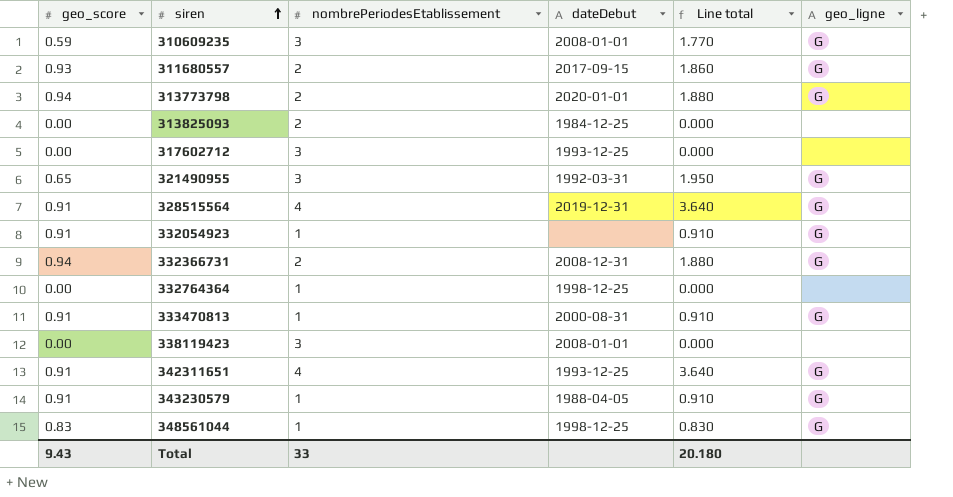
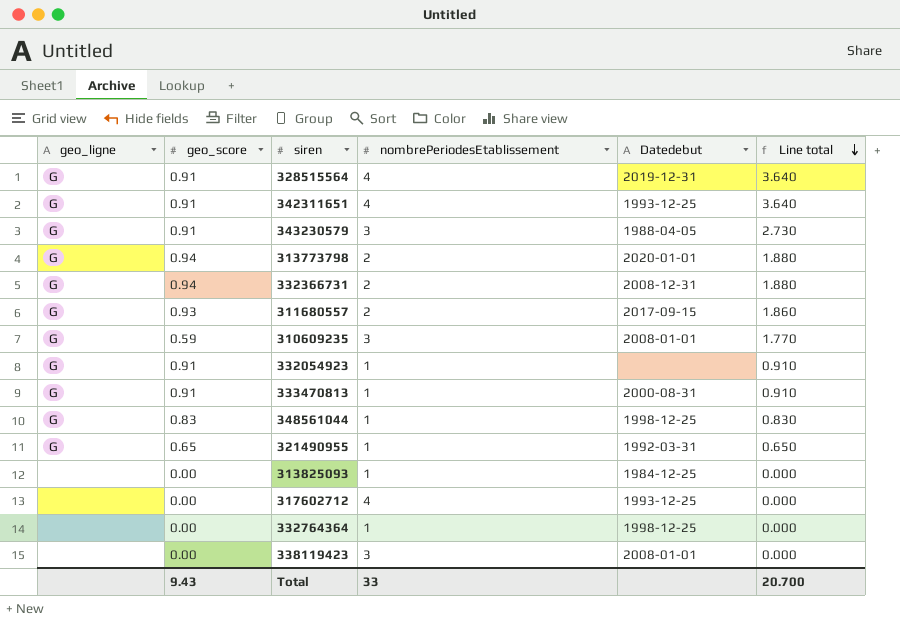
row order: siren ascending -> Line total descending
column geo_ligne | position: 6 -> 1
column name: dateDebut -> Datedebut
343230579 | nombrePeriodesEtablissement: 1 -> 3
343230579 | Line total: 0.910 -> 2.730
321490955 | nombrePeriodesEtablissement: 3 -> 1
321490955 | Line total: 1.950 -> 0.650
313825093 | nombrePeriodesEtablissement: 2 -> 1
317602712 | nombrePeriodesEtablissement: 3 -> 4
Total | Line total: 20.180 -> 20.700

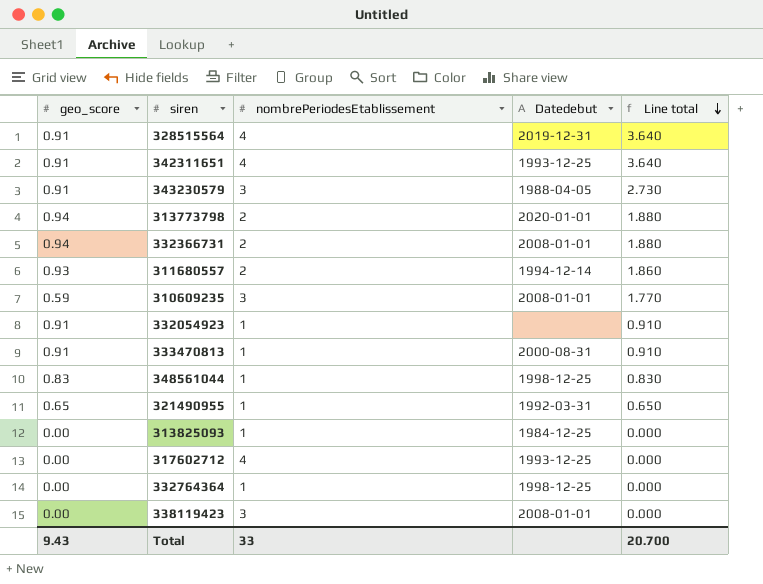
column geo_ligne | position: 1 -> none
332366731 | Datedebut: 2008-12-31 -> 2008-01-01
311680557 | Datedebut: 2017-09-15 -> 1994-12-14

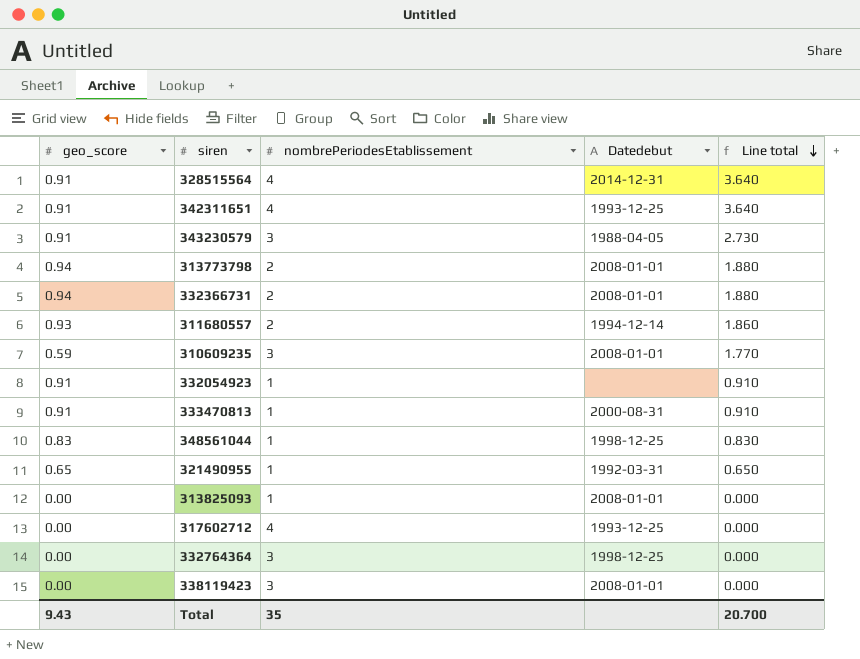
328515564 | Datedebut: 2019-12-31 -> 2014-12-31
313773798 | Datedebut: 2020-01-01 -> 2008-01-01
313825093 | Datedebut: 1984-12-25 -> 2008-01-01
332764364 | nombrePeriodesEtablissement: 1 -> 3
Total | nombrePeriodesEtablissement: 33 -> 35

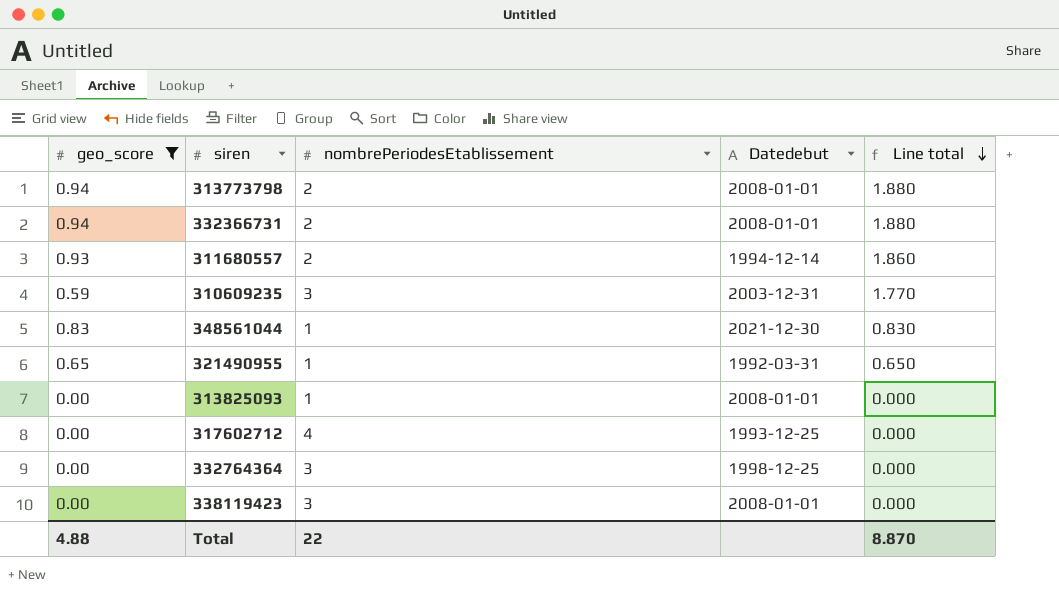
filter: none -> geo_score != 0.91
310609235 | Datedebut: 2008-01-01 -> 2003-12-31
348561044 | Datedebut: 1998-12-25 -> 2021-12-30
Total | geo_score: 9.43 -> 4.88
Total | nombrePeriodesEtablissement: 35 -> 22
Total | Line total: 20.700 -> 8.870

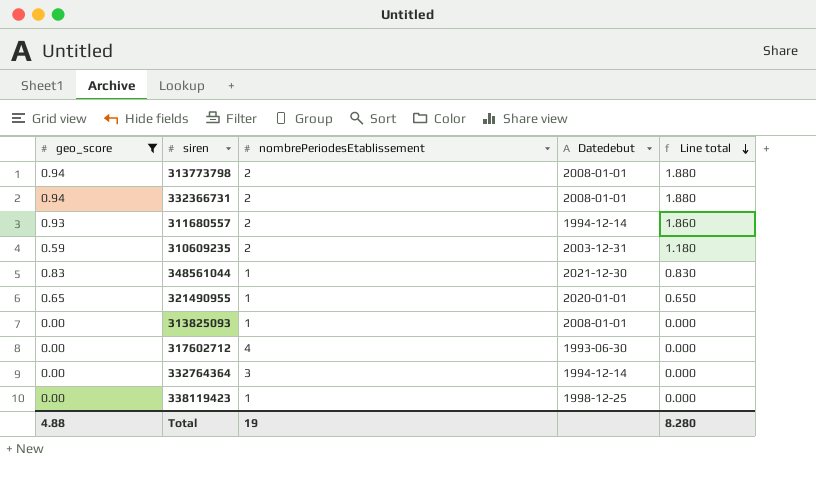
310609235 | nombrePeriodesEtablissement: 3 -> 2
310609235 | Line total: 1.770 -> 1.180
321490955 | Datedebut: 1992-03-31 -> 2020-01-01
317602712 | Datedebut: 1993-12-25 -> 1993-06-30
332764364 | Datedebut: 1998-12-25 -> 1994-12-14
338119423 | nombrePeriodesEtablissement: 3 -> 1
338119423 | Datedebut: 2008-01-01 -> 1998-12-25
Total | nombrePeriodesEtablissement: 22 -> 19
Total | Line total: 8.870 -> 8.280

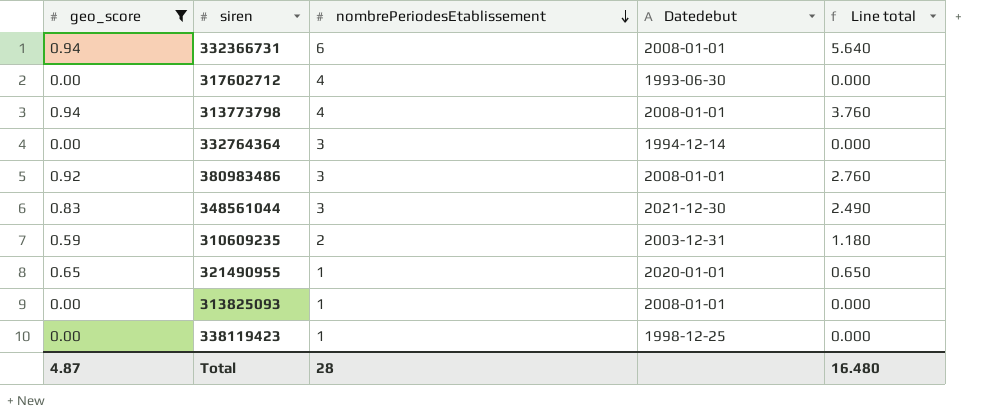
row order: Line total descending -> nombrePeriodesEtablissement descending
row 311680557: 0.93 | 2 | 1994-12-14 | 1.860 -> none
332366731 | nombrePeriodesEtablissement: 2 -> 6
332366731 | Line total: 1.880 -> 5.640
313773798 | nombrePeriodesEtablissement: 2 -> 4
313773798 | Line total: 1.880 -> 3.760
row 380983486: none -> 0.92 | 3 | 2008-01-01 | 2.760
348561044 | nombrePeriodesEtablissement: 1 -> 3
348561044 | Line total: 0.830 -> 2.490
Total | geo_score: 4.88 -> 4.87
Total | nombrePeriodesEtablissement: 19 -> 28
Total | Line total: 8.280 -> 16.480

